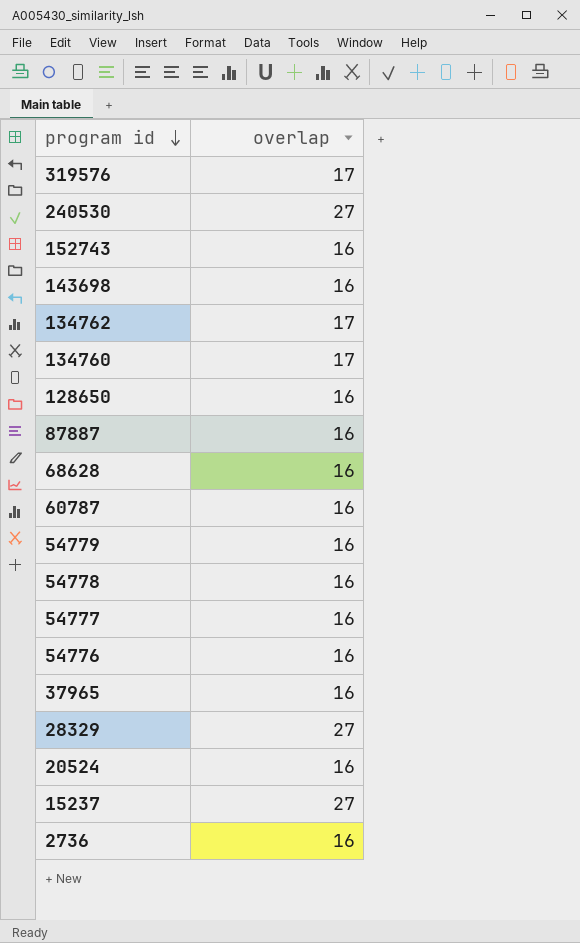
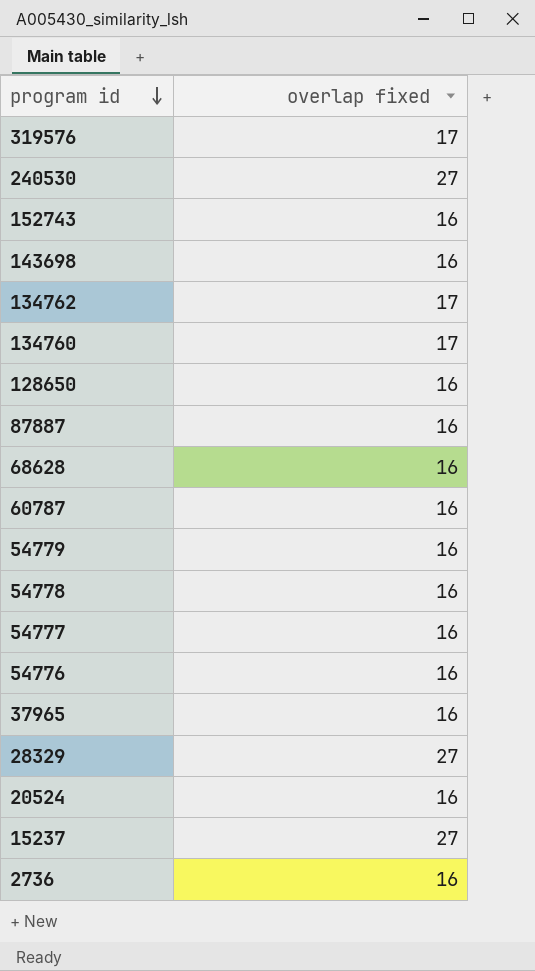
column name: overlap -> overlap fixed

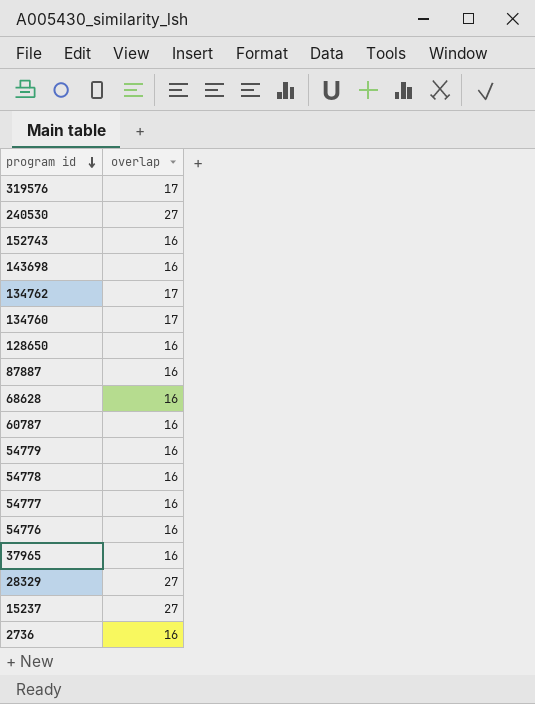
column name: overlap fixed -> overlap
row 20524: 16 -> none

